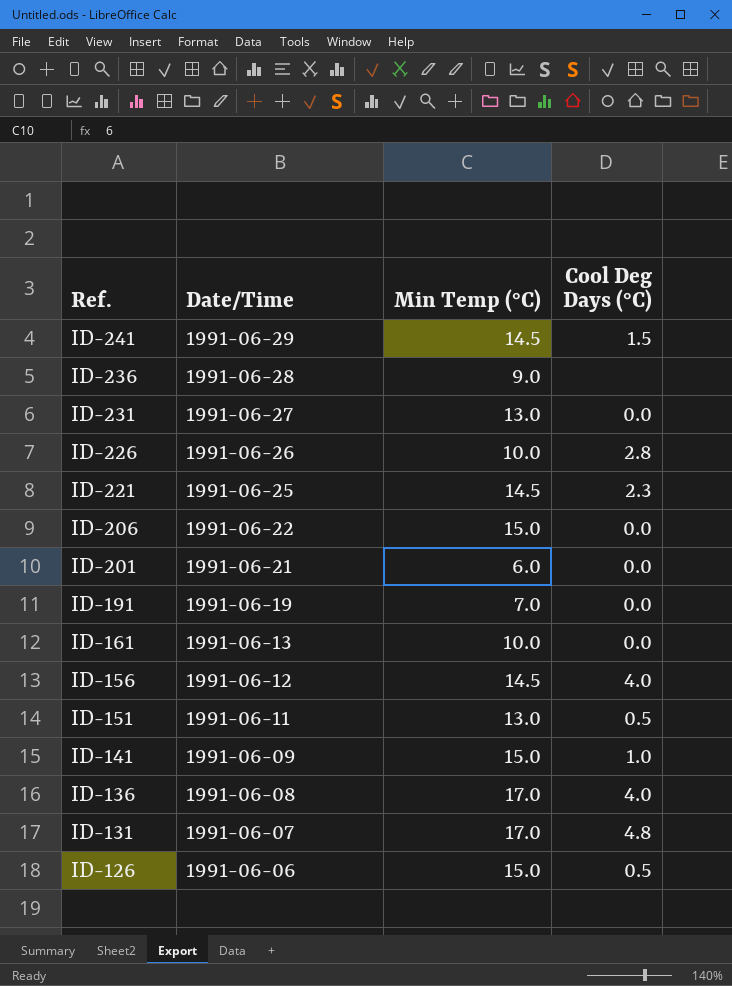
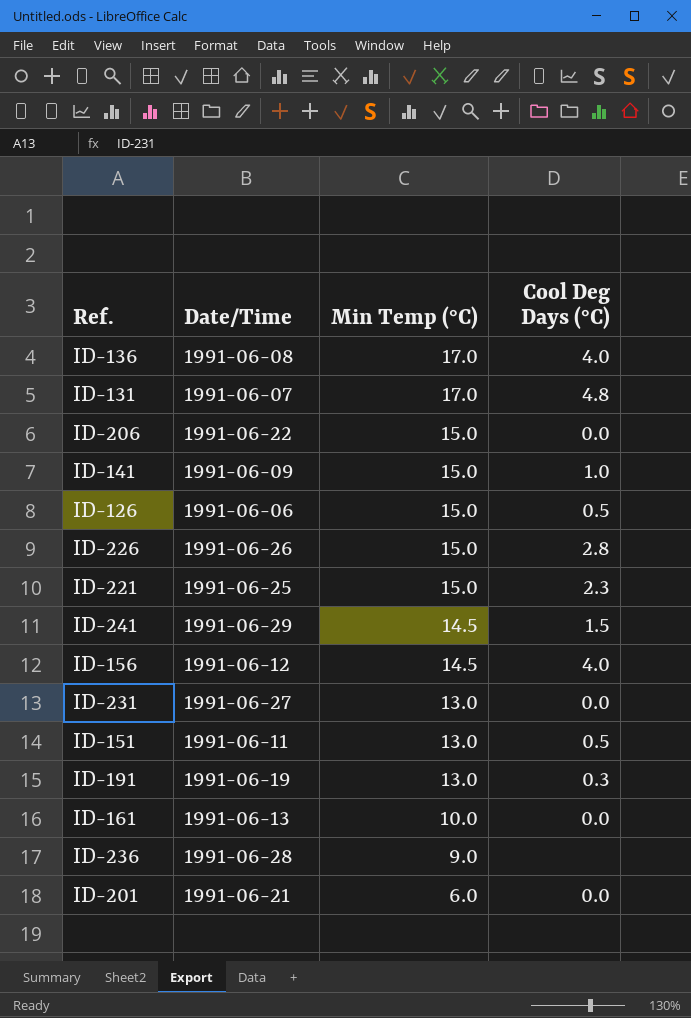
row order: Ref. descending -> Min Temp (°C) descending
ID-226 | Min Temp (°C): 10.0 -> 15.0
ID-221 | Min Temp (°C): 14.5 -> 15.0
ID-191 | Min Temp (°C): 7.0 -> 13.0
ID-191 | Cool Deg Days (°C): 0.0 -> 0.3

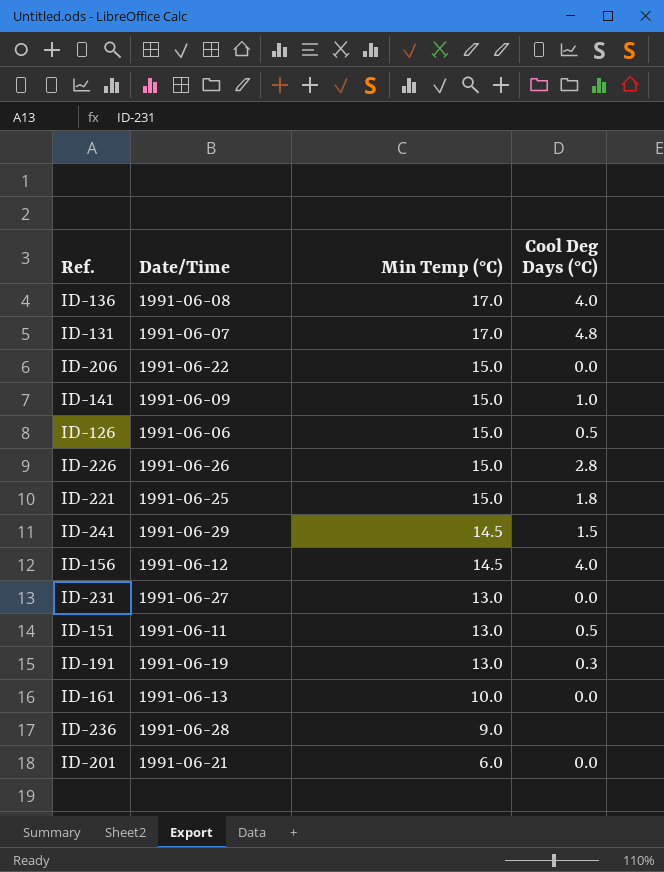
ID-221 | Cool Deg Days (°C): 2.3 -> 1.8

